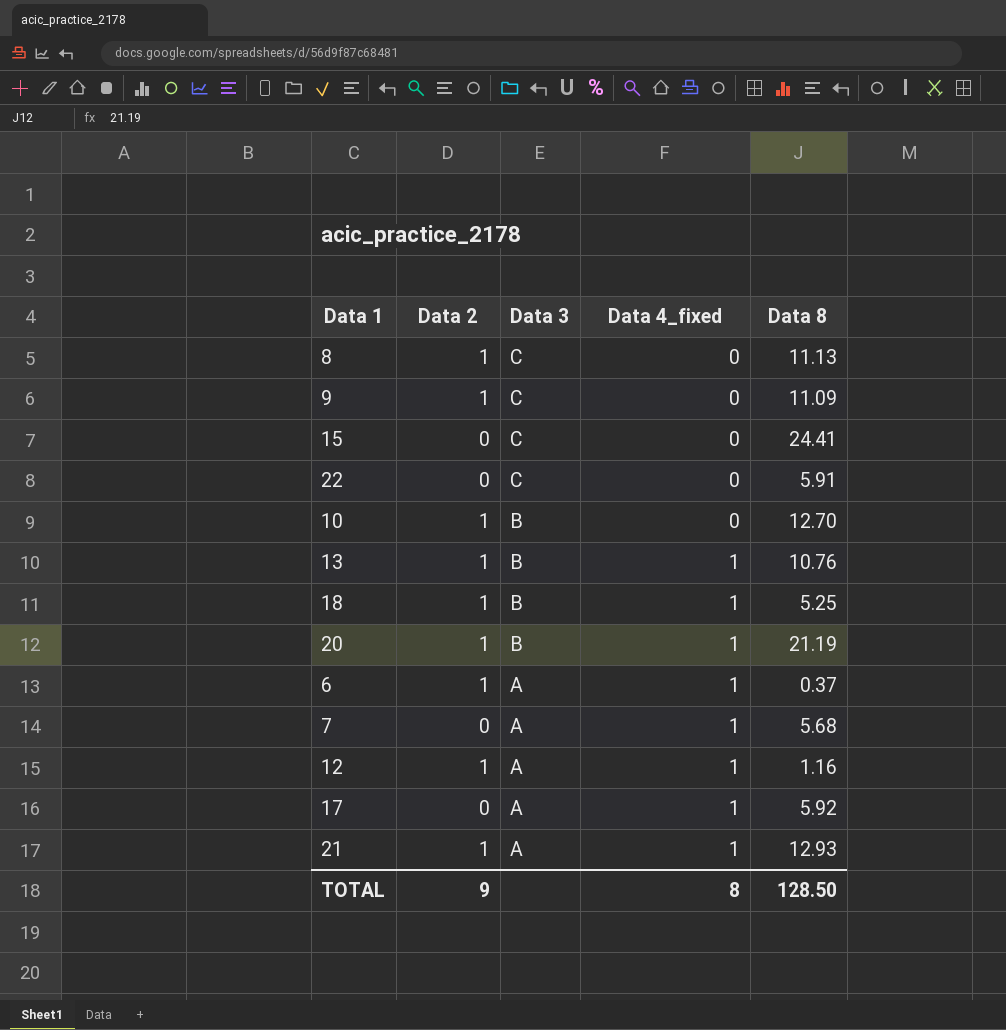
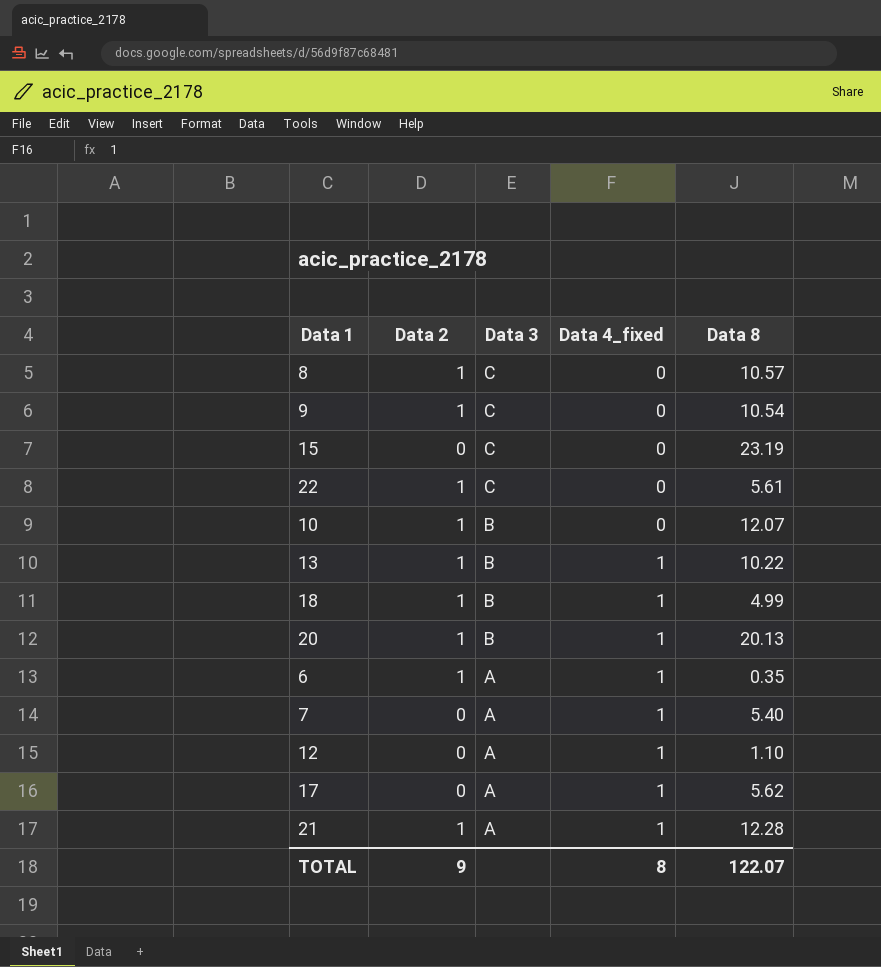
8 | Data 8: 11.13 -> 10.57
9 | Data 8: 11.09 -> 10.54
15 | Data 8: 24.41 -> 23.19
22 | Data 2: 0 -> 1
22 | Data 8: 5.91 -> 5.61
10 | Data 8: 12.70 -> 12.07
13 | Data 8: 10.76 -> 10.22
18 | Data 8: 5.25 -> 4.99
20 | Data 8: 21.19 -> 20.13
6 | Data 8: 0.37 -> 0.35
7 | Data 8: 5.68 -> 5.40
12 | Data 2: 1 -> 0
12 | Data 8: 1.16 -> 1.10
17 | Data 8: 5.92 -> 5.62
21 | Data 8: 12.93 -> 12.28
TOTAL | Data 8: 128.50 -> 122.07

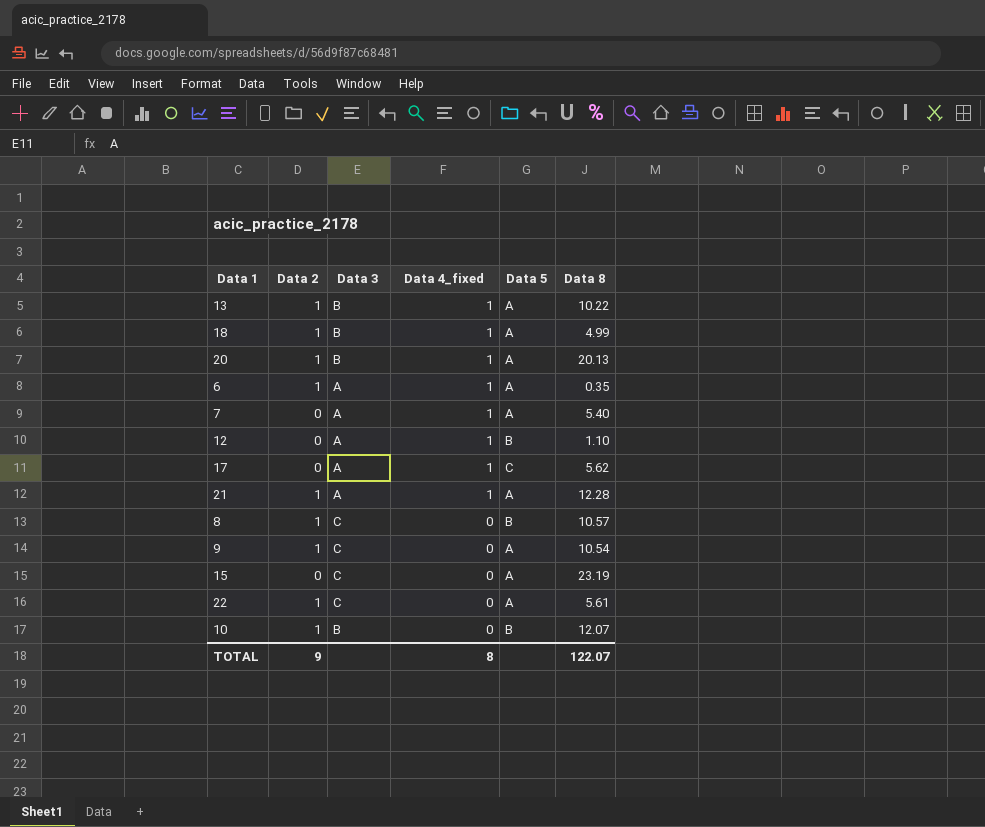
row order: Data 3 descending -> Data 4_fixed descending
column Data 5 | position: none -> 5

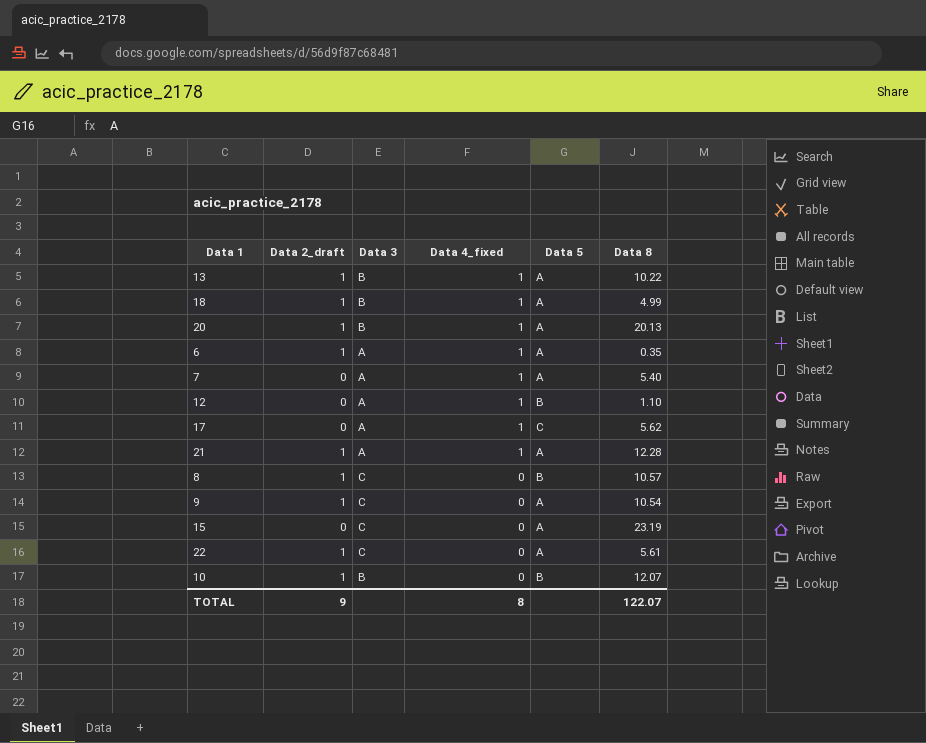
column name: Data 2 -> Data 2_draft

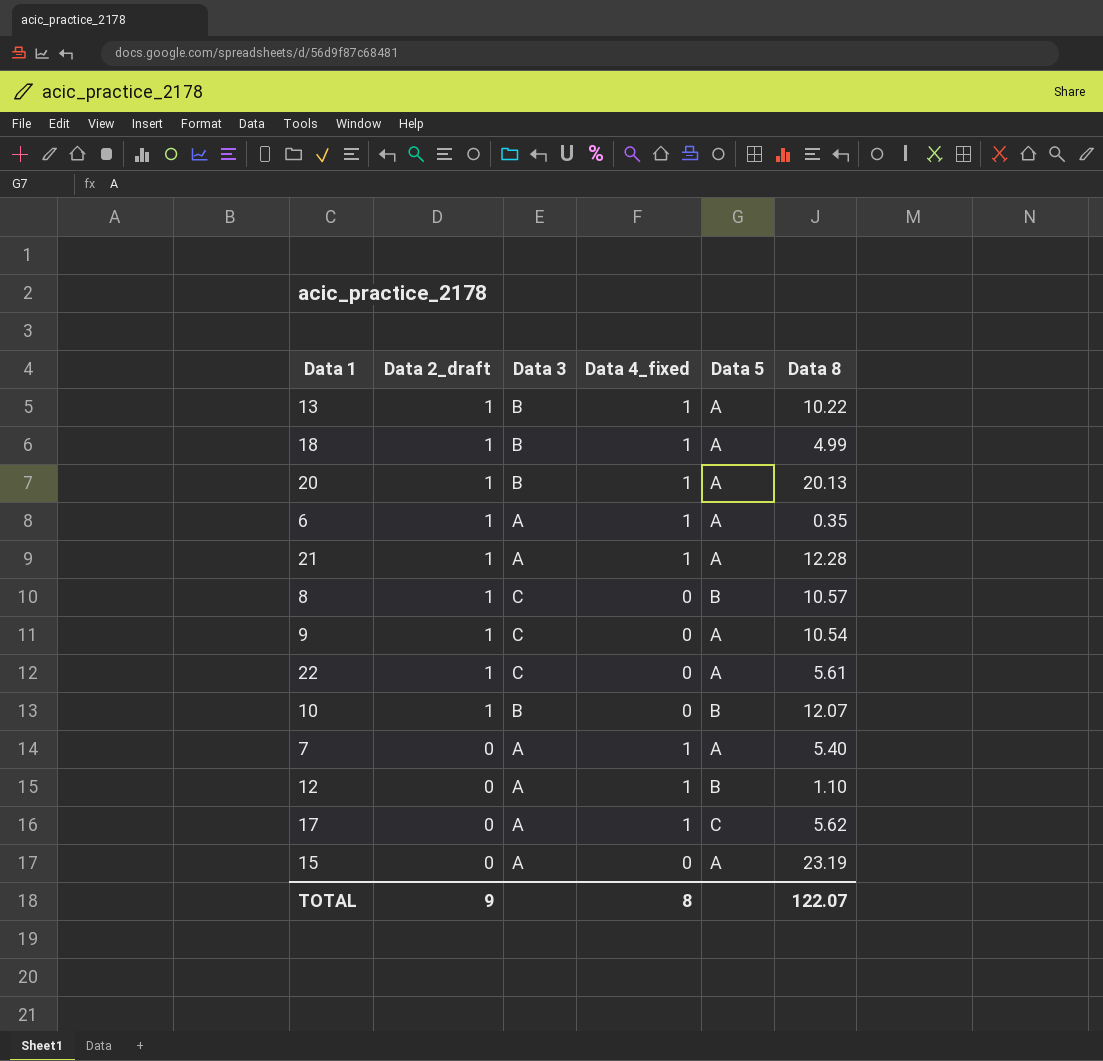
row order: Data 4_fixed descending -> Data 2_draft descending
15 | Data 3: C -> A

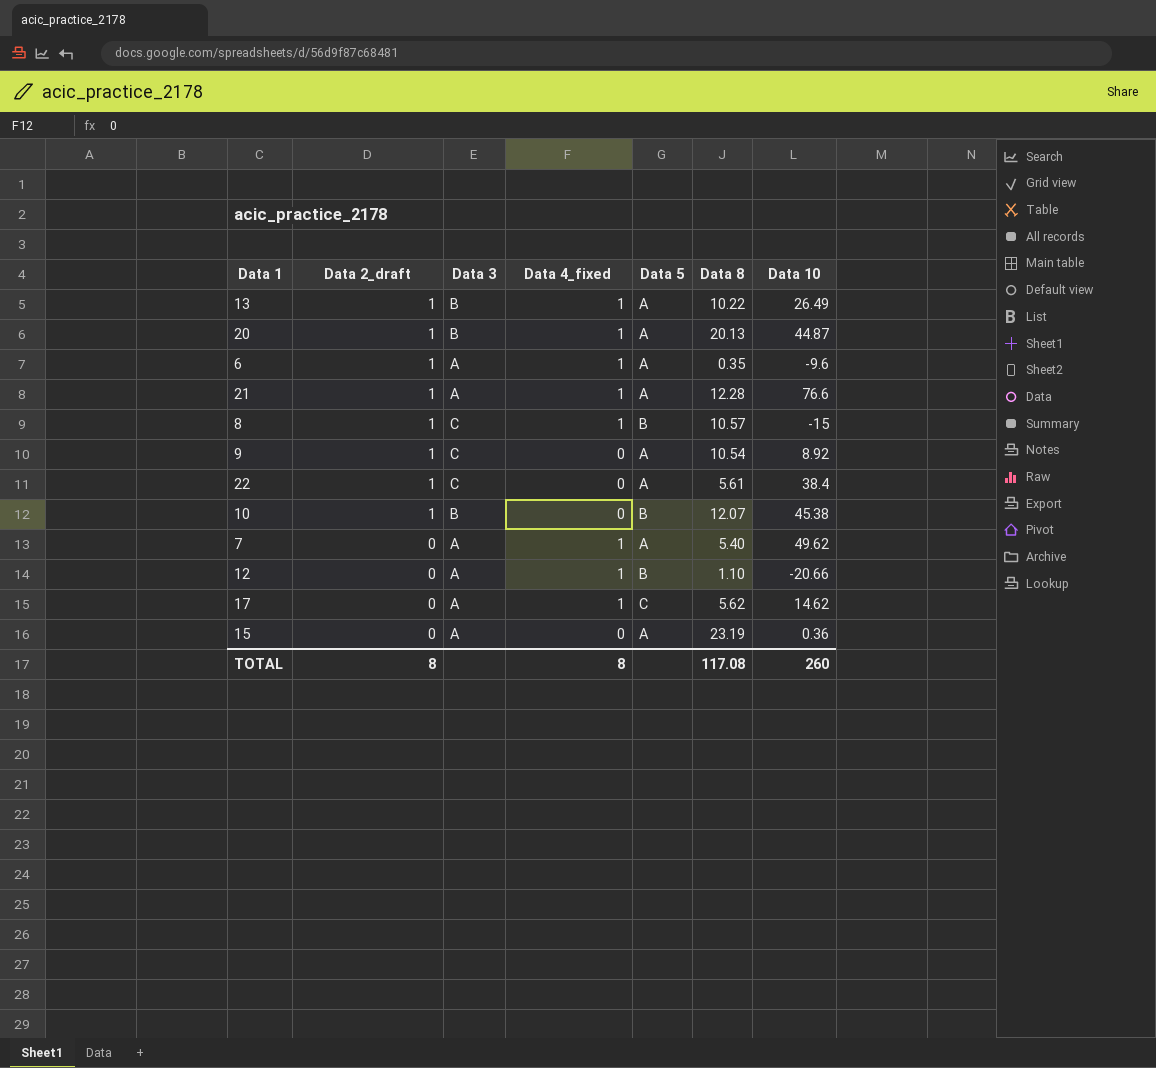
column Data 10 | position: none -> 7
row 18: 1 | B | 1 | A | 4.99 -> none
8 | Data 4_fixed: 0 -> 1
TOTAL | Data 2_draft: 9 -> 8
TOTAL | Data 8: 122.07 -> 117.08

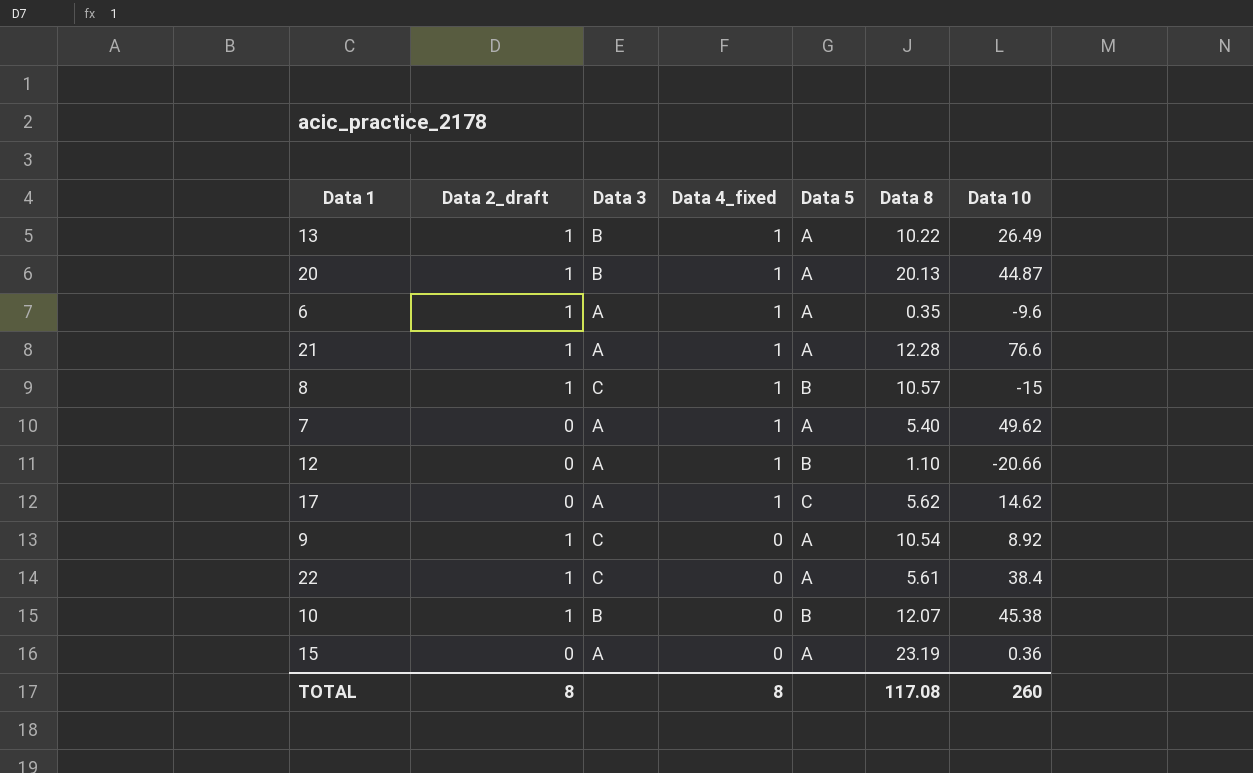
row order: Data 2_draft descending -> Data 4_fixed descending

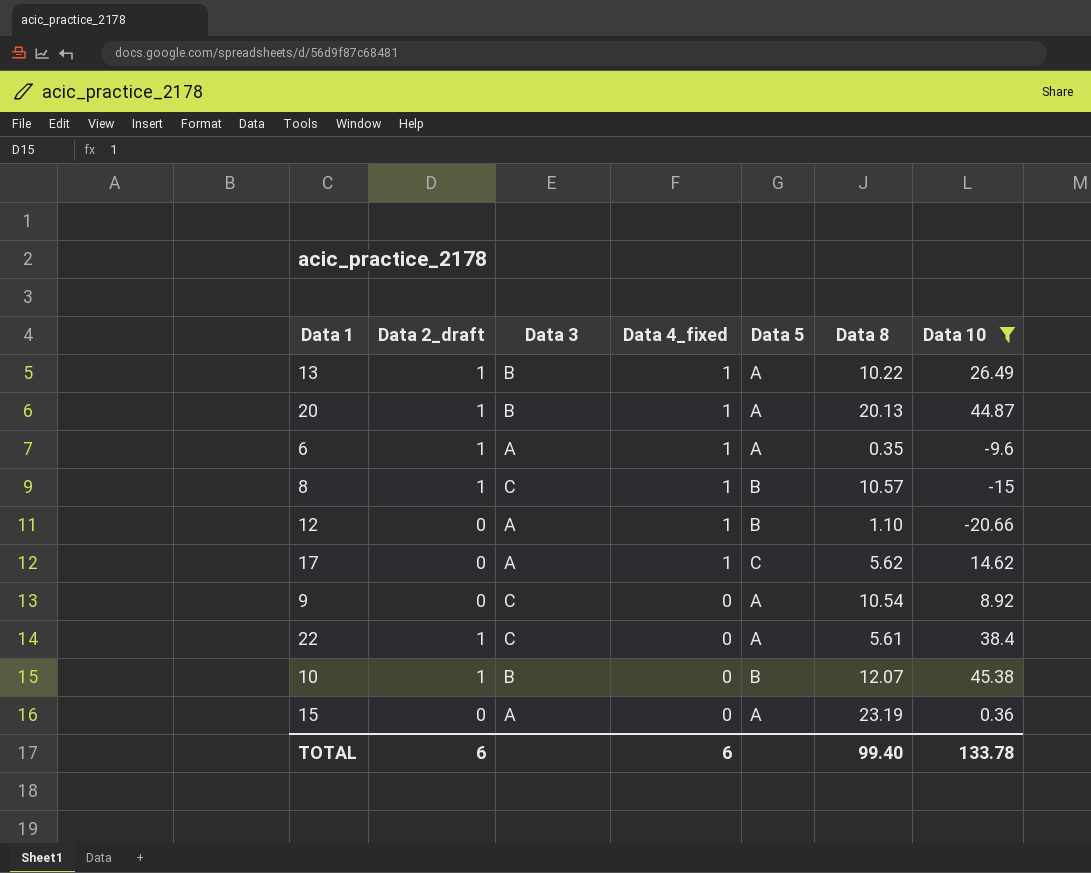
filter: none -> Data 10 <= 45.38
9 | Data 2_draft: 1 -> 0
TOTAL | Data 2_draft: 8 -> 6
TOTAL | Data 4_fixed: 8 -> 6
TOTAL | Data 8: 117.08 -> 99.40
TOTAL | Data 10: 260 -> 133.78

